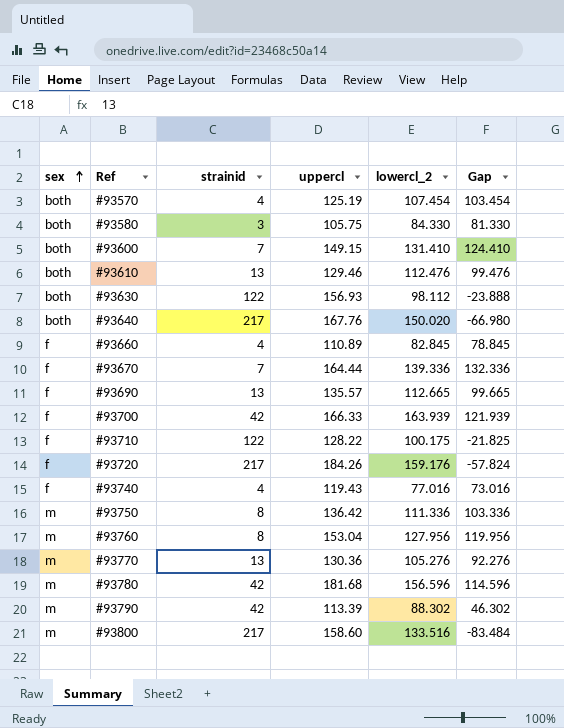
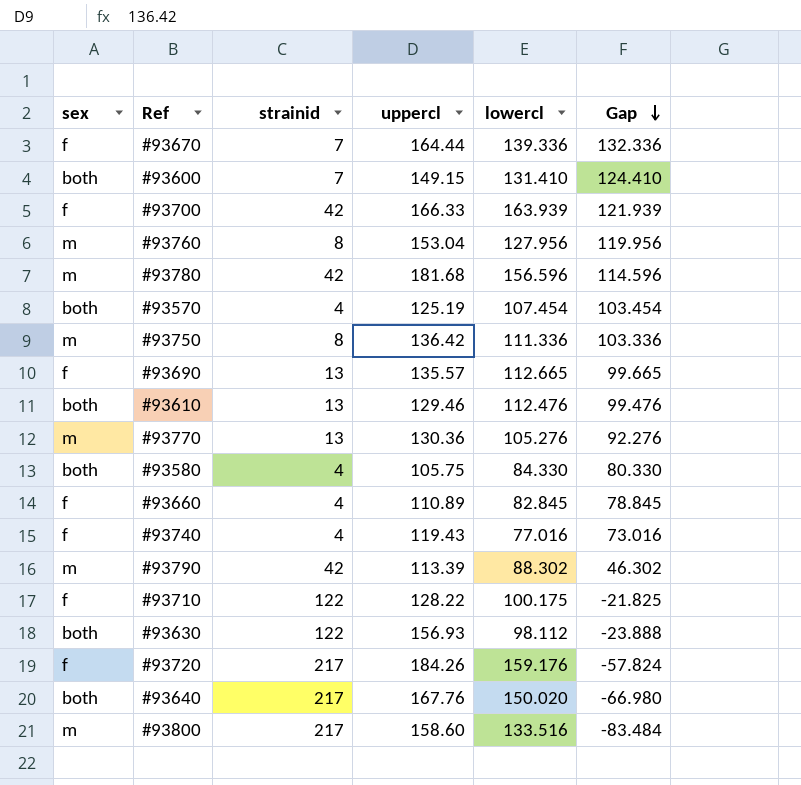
row order: sex ascending -> Gap descending
column name: lowercl_2 -> lowercl
#93580 | strainid: 3 -> 4
#93580 | Gap: 81.330 -> 80.330

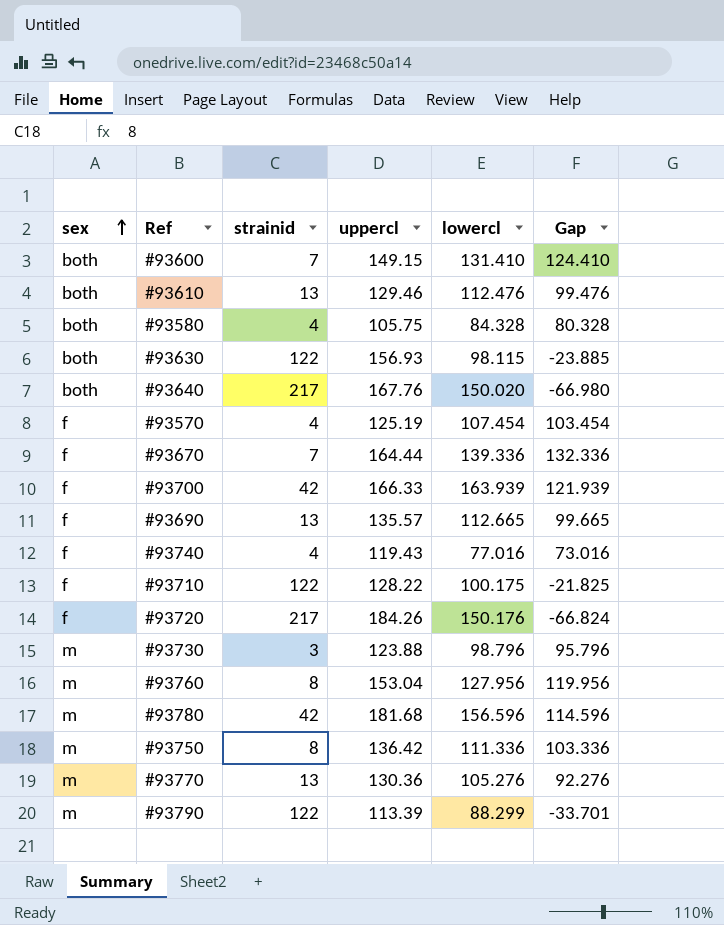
row order: Gap descending -> sex ascending
row #93660: f | 4 | 110.89 | 82.845 | 78.845 -> none
row #93800: m | 217 | 158.60 | 133.516 | -83.484 -> none
#93580 | lowercl: 84.330 -> 84.328
#93580 | Gap: 80.330 -> 80.328
#93630 | lowercl: 98.112 -> 98.115
#93630 | Gap: -23.888 -> -23.885
#93570 | sex: both -> f
#93720 | lowercl: 159.176 -> 150.176
#93720 | Gap: -57.824 -> -66.824
row #93730: none -> m | 3 | 123.88 | 98.796 | 95.796
#93790 | strainid: 42 -> 122
#93790 | lowercl: 88.302 -> 88.299
#93790 | Gap: 46.302 -> -33.701

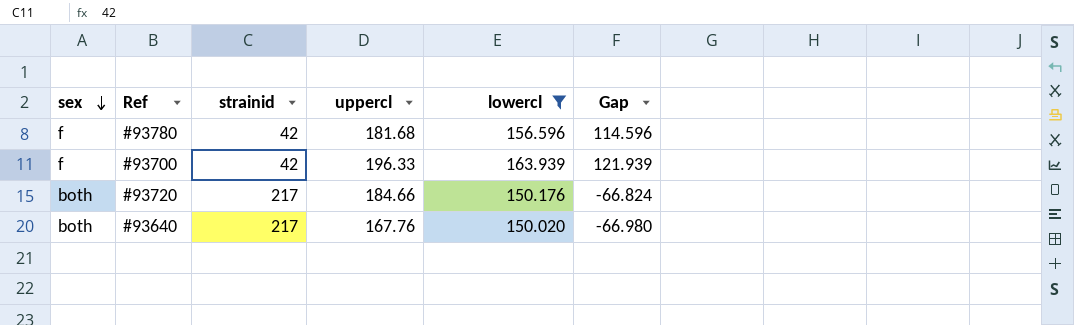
filter: none -> lowercl >= 150.020
row order: sex ascending -> sex descending
#93780 | sex: m -> f
#93700 | uppercl: 166.33 -> 196.33
#93720 | sex: f -> both
#93720 | uppercl: 184.26 -> 184.66

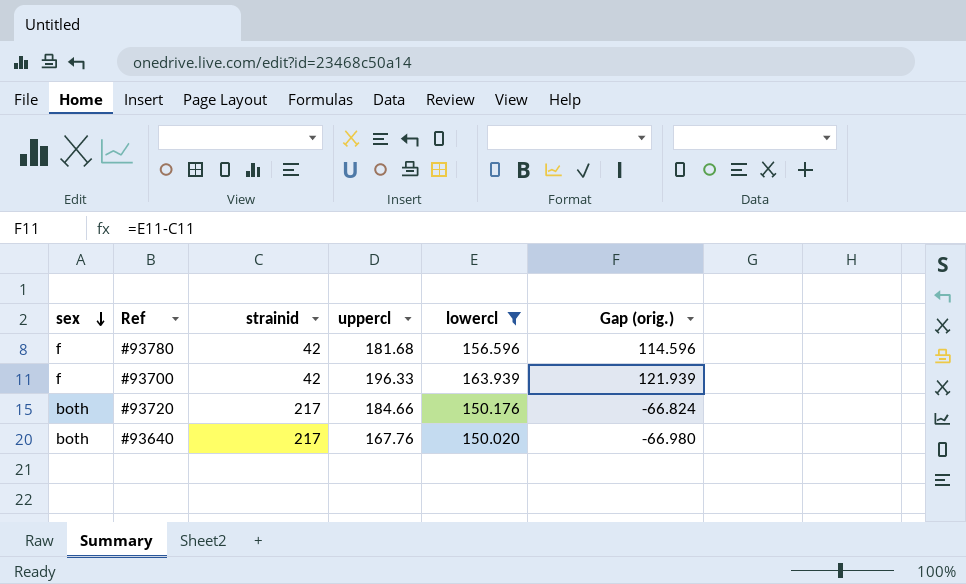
column name: Gap -> Gap (orig.)

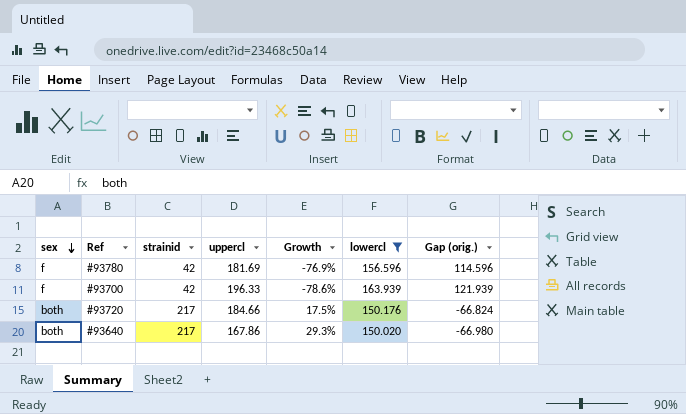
column Growth | formula: none -> ([strainid] - [uppercl]) / [uppercl]
#93780 | uppercl: 181.68 -> 181.69
#93640 | uppercl: 167.76 -> 167.86

